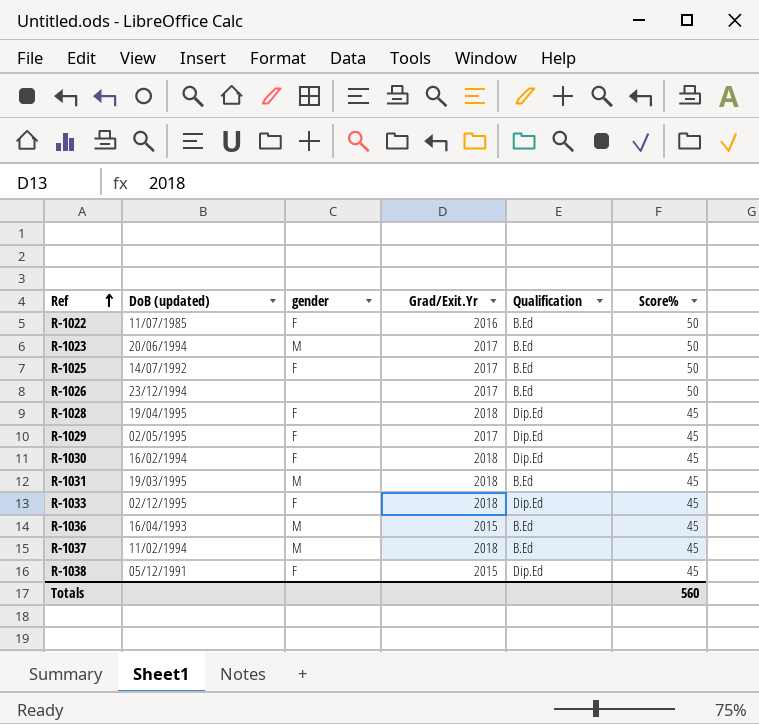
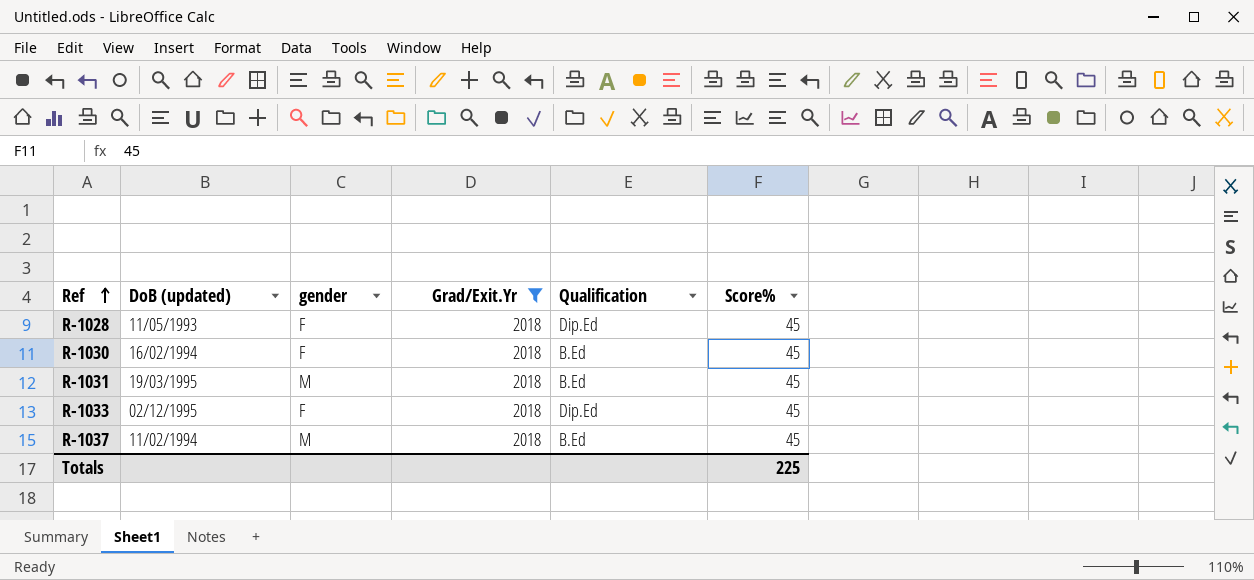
filter: none -> Grad/Exit.Yr = 2018
R-1028 | DoB (updated): 19/04/1995 -> 11/05/1993
R-1030 | Qualification: Dip.Ed -> B.Ed
Totals | Score%: 560 -> 225

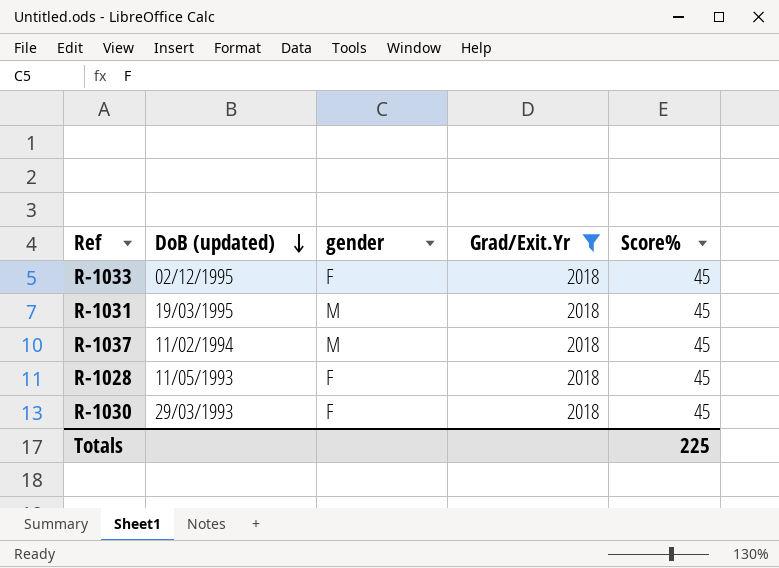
row order: Ref ascending -> DoB (updated) descending
column Qualification | position: 5 -> none
R-1030 | DoB (updated): 16/02/1994 -> 29/03/1993

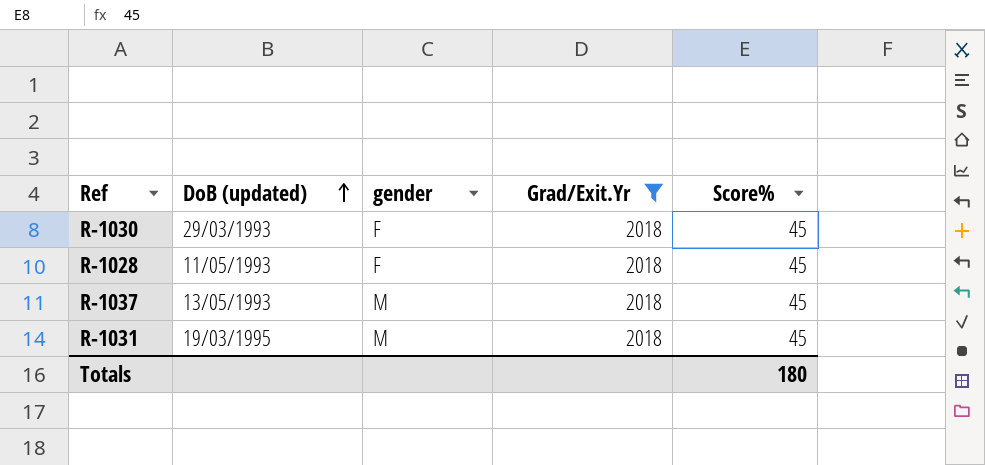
row order: DoB (updated) descending -> DoB (updated) ascending
row R-1033: 02/12/1995 | F | 2018 | 45 -> none
R-1037 | DoB (updated): 11/02/1994 -> 13/05/1993
Totals | Score%: 225 -> 180

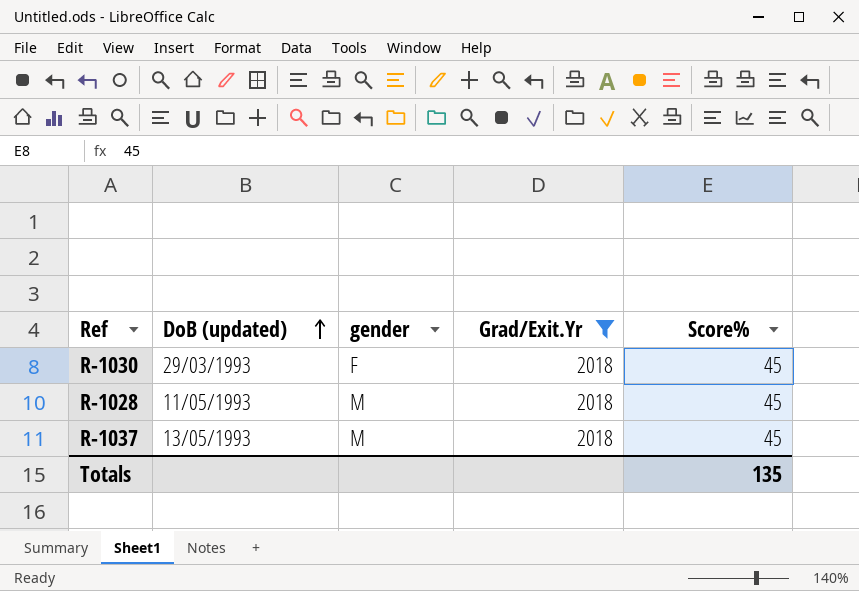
row R-1031: 19/03/1995 | M | 2018 | 45 -> none
R-1028 | gender: F -> M
Totals | Score%: 180 -> 135

